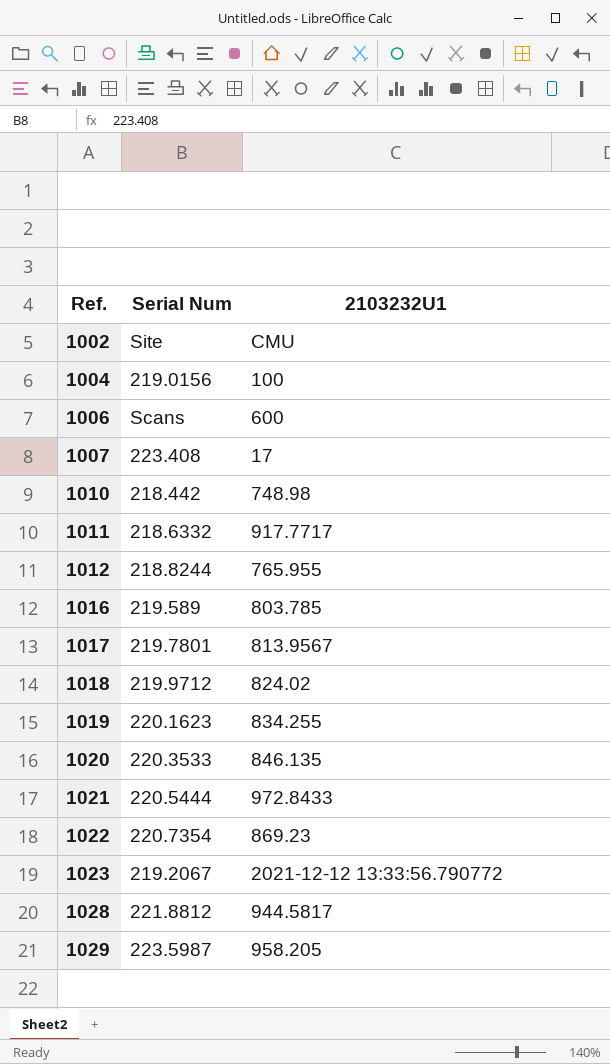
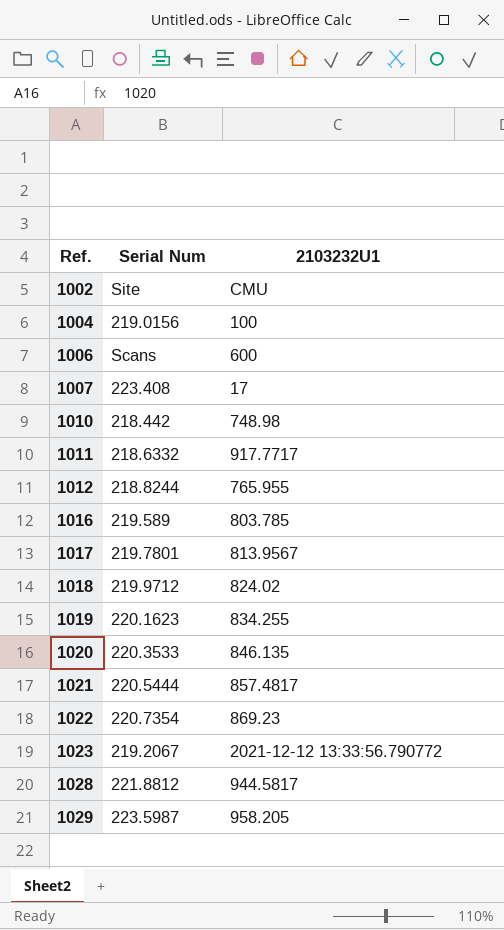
1021 | 2103232U1: 972.8433 -> 857.4817

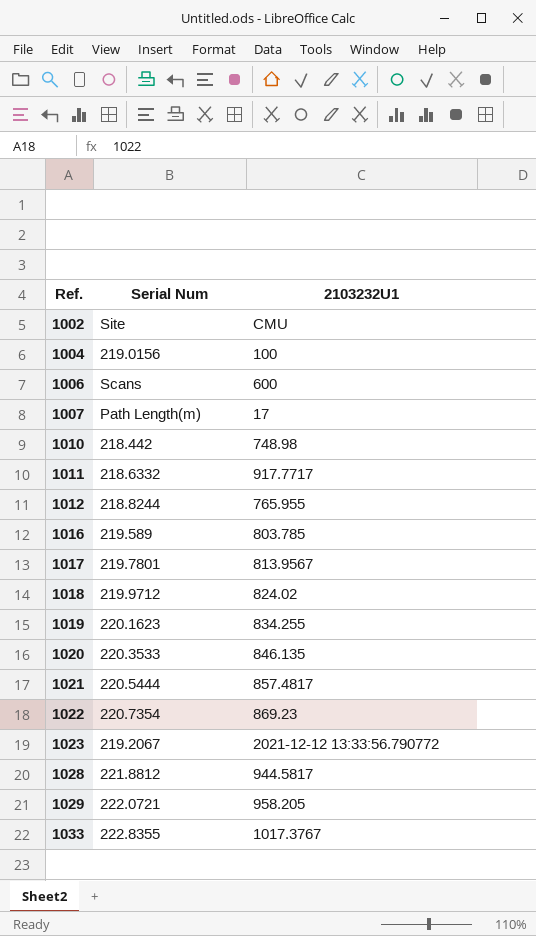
1007 | Serial Num: 223.408 -> Path Length(m)
1029 | Serial Num: 223.5987 -> 222.0721
row 1033: none -> 222.8355 | 1017.3767

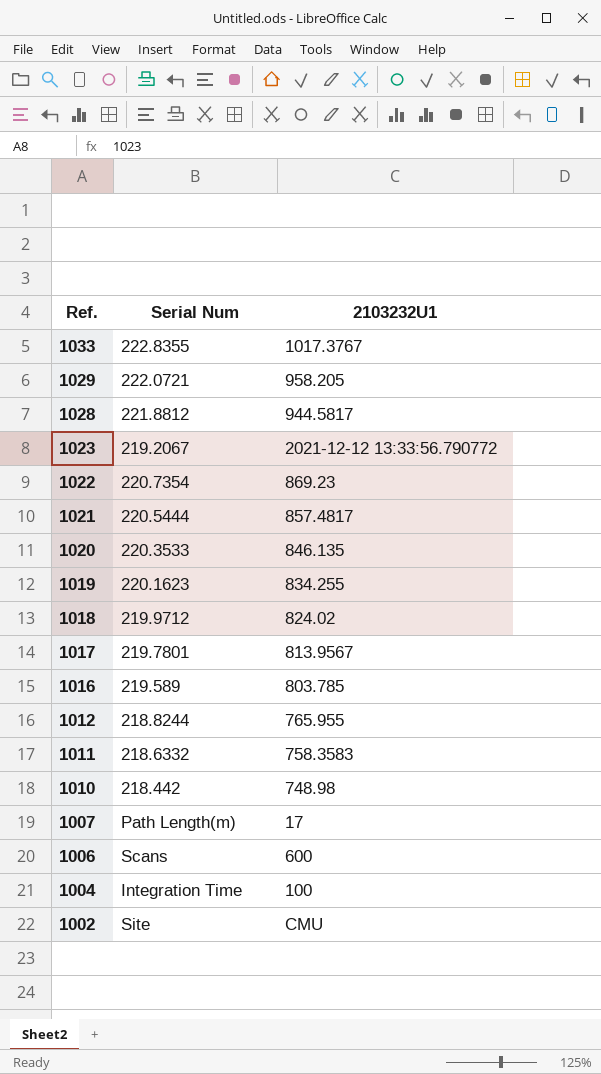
row order: Ref. ascending -> Ref. descending
1011 | 2103232U1: 917.7717 -> 758.3583
1004 | Serial Num: 219.0156 -> Integration Time

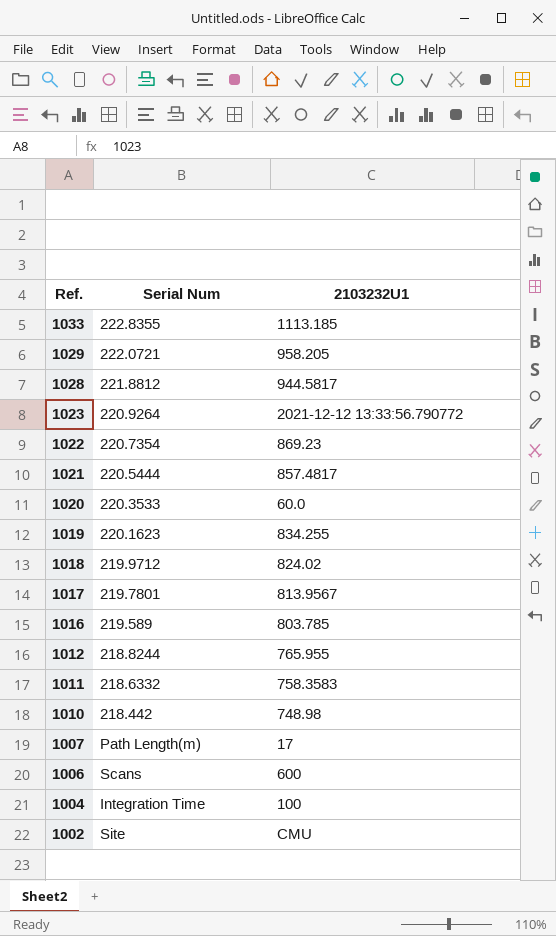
1033 | 2103232U1: 1017.3767 -> 1113.185
1023 | Serial Num: 219.2067 -> 220.9264
1020 | 2103232U1: 846.135 -> 60.0

